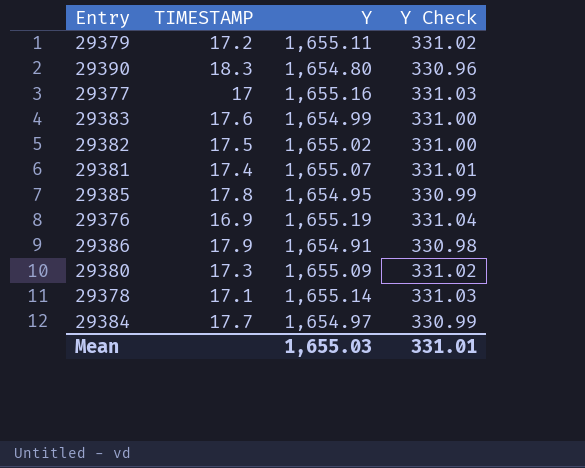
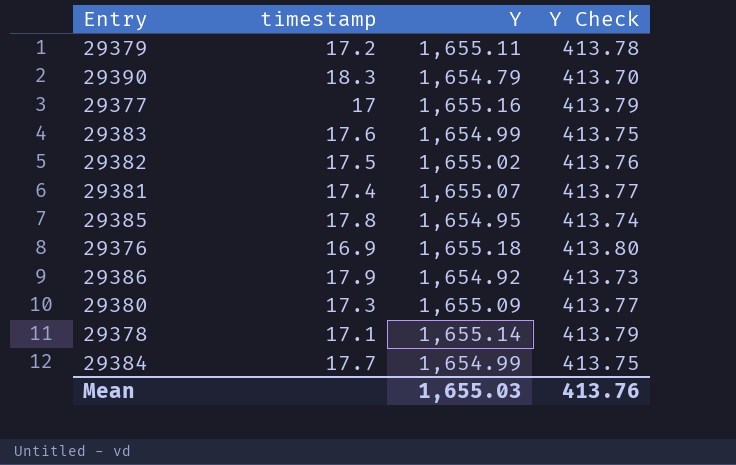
column name: TIMESTAMP -> timestamp
column Y Check | formula: [Y] * 0.2 -> [Y] * 0.25
29390 | Y: 1,654.80 -> 1,654.79
29376 | Y: 1,655.19 -> 1,655.18
29386 | Y: 1,654.91 -> 1,654.92
29384 | Y: 1,654.97 -> 1,654.99
Mean | Y Check: 331.01 -> 413.76

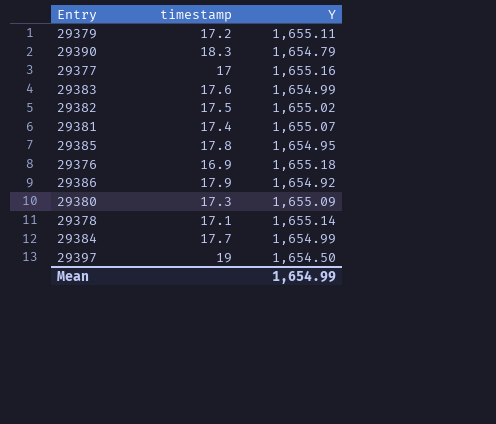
column Y Check | formula: [Y] * 0.25 -> none
row 29397: none -> 19 | 1,654.50
Mean | Y: 1,655.03 -> 1,654.99

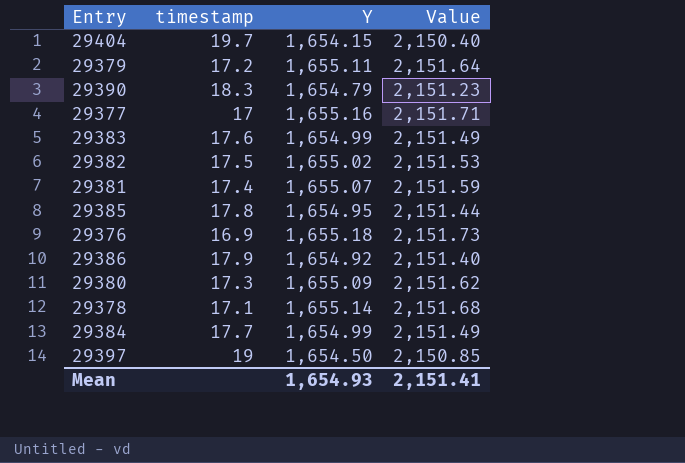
column Value | formula: none -> [Y] * 1.3
row 29404: none -> 19.7 | 1,654.15 | 2,150.40
Mean | Y: 1,654.99 -> 1,654.93

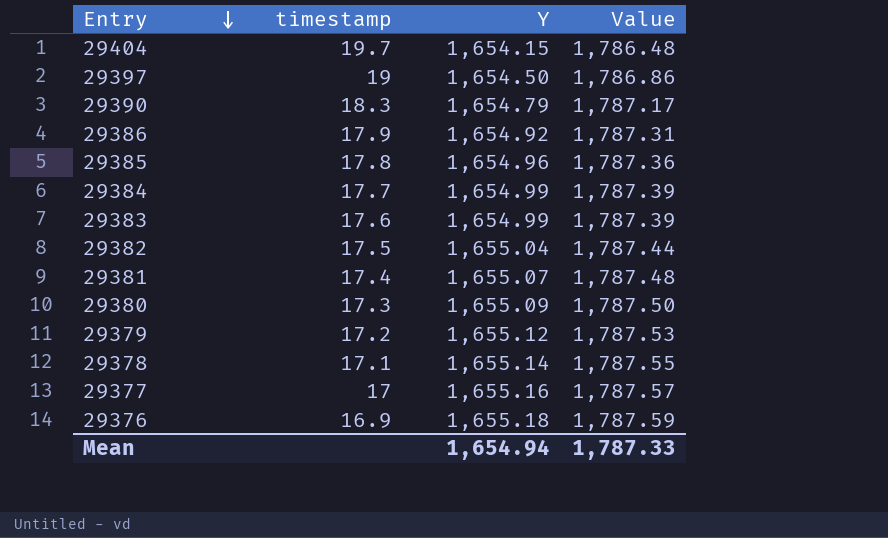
row order: none -> Entry descending
column Value | formula: [Y] * 1.3 -> [Y] * 1.08
29385 | Y: 1,654.95 -> 1,654.96
29382 | Y: 1,655.02 -> 1,655.04
29379 | Y: 1,655.11 -> 1,655.12
Mean | Y: 1,654.93 -> 1,654.94
Mean | Value: 2,151.41 -> 1,787.33

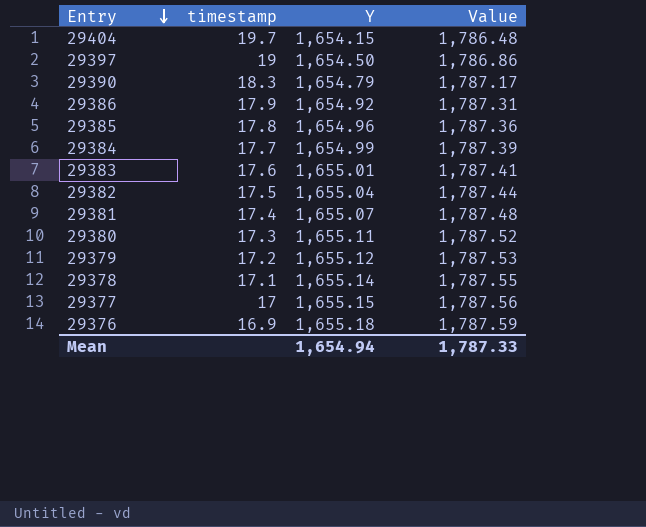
29383 | Y: 1,654.99 -> 1,655.01
29383 | Value: 1,787.39 -> 1,787.41
29380 | Y: 1,655.09 -> 1,655.11
29380 | Value: 1,787.50 -> 1,787.52
29377 | Y: 1,655.16 -> 1,655.15
29377 | Value: 1,787.57 -> 1,787.56

